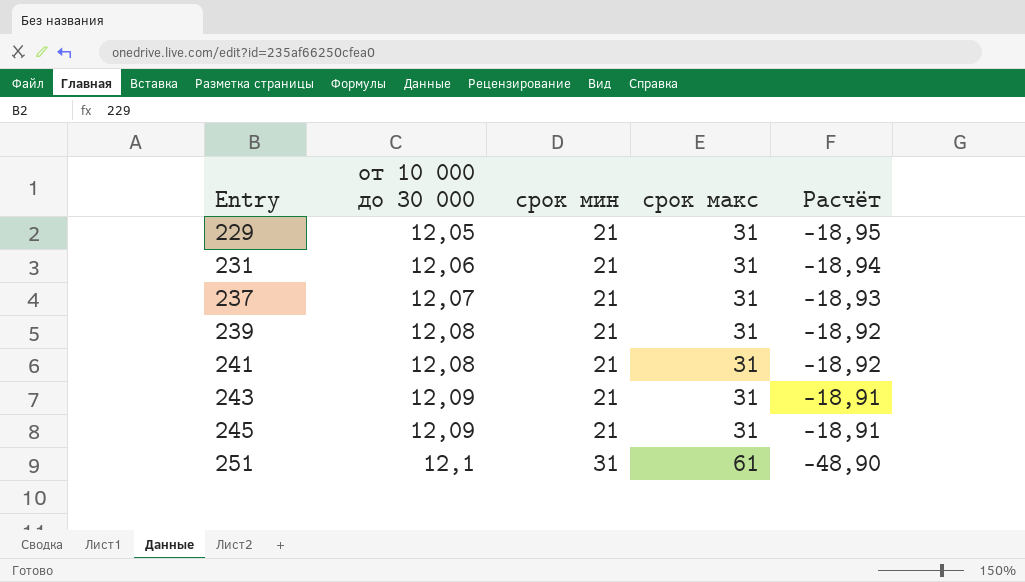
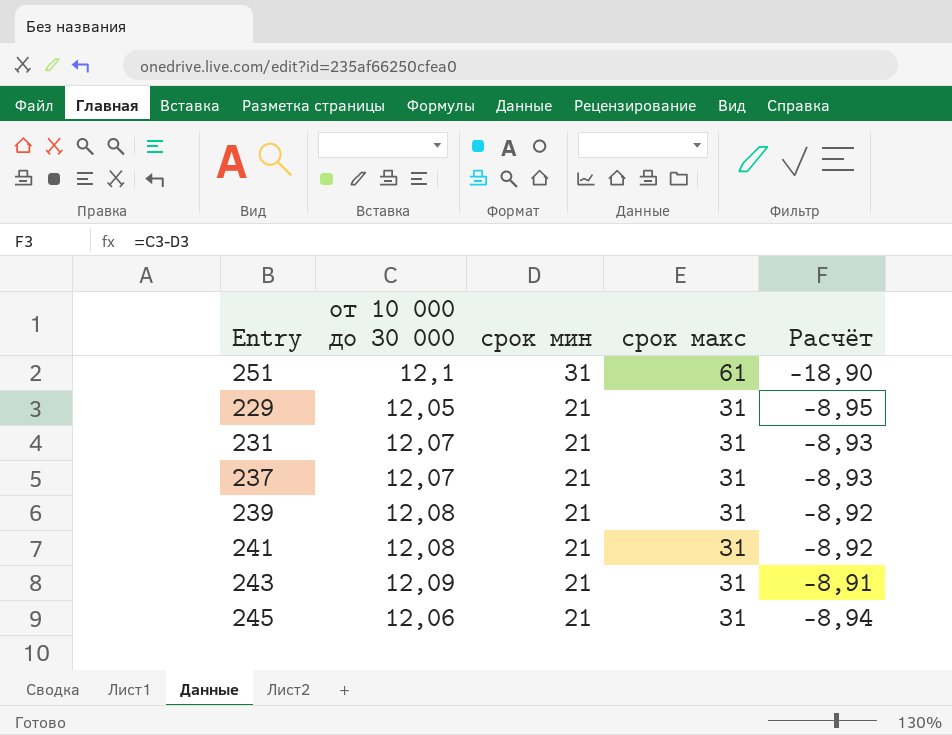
row order: Entry ascending -> срок мин descending
column Расчёт | formula: [от 10 000 до 30 000] - [срок макс] -> [от 10 000 до 30 000] - [срок мин]
231 | от 10 000 до 30 000: 12,06 -> 12,07
245 | от 10 000 до 30 000: 12,09 -> 12,06

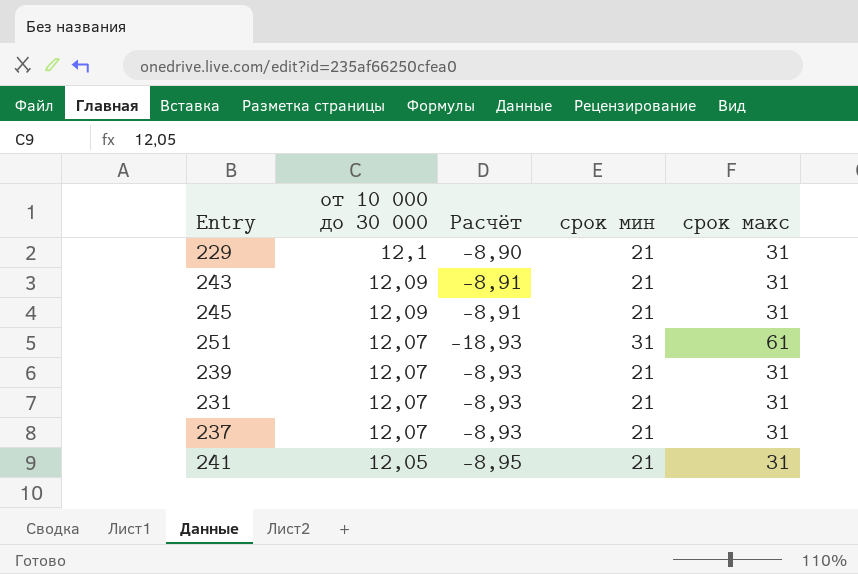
row order: срок мин descending -> от 10 000 до 30 000 descending
column Расчёт | position: 5 -> 3
229 | от 10 000 до 30 000: 12,05 -> 12,1
229 | Расчёт: -8,95 -> -8,90
245 | от 10 000 до 30 000: 12,06 -> 12,09
245 | Расчёт: -8,94 -> -8,91
251 | от 10 000 до 30 000: 12,1 -> 12,07
251 | Расчёт: -18,90 -> -18,93
239 | от 10 000 до 30 000: 12,08 -> 12,07
239 | Расчёт: -8,92 -> -8,93
241 | от 10 000 до 30 000: 12,08 -> 12,05
241 | Расчёт: -8,92 -> -8,95

